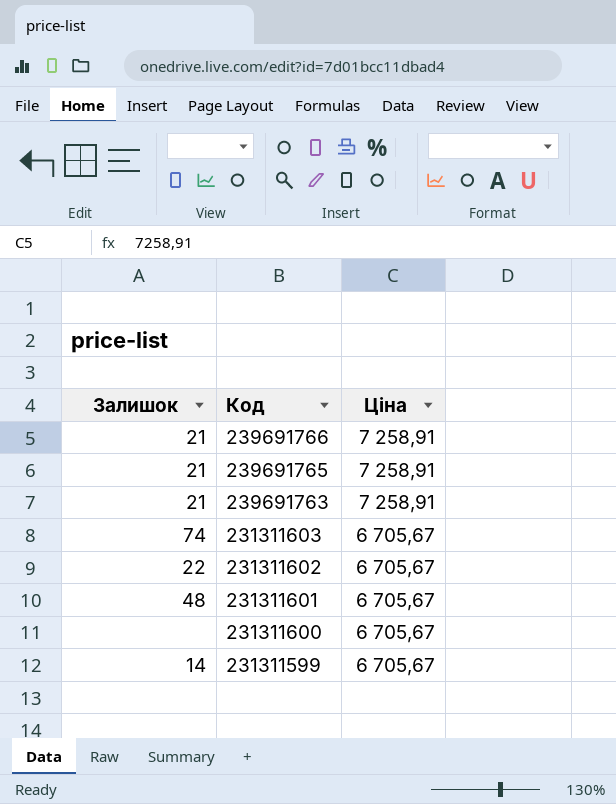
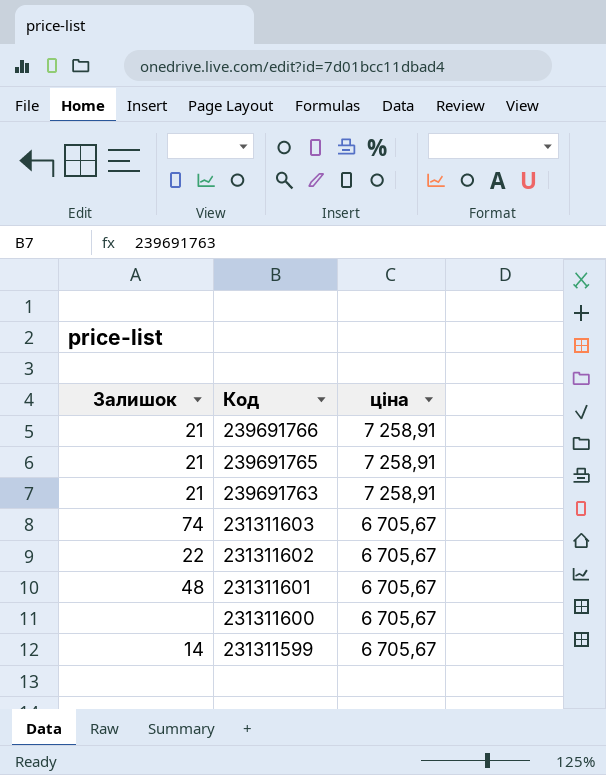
column name: Ціна -> ціна

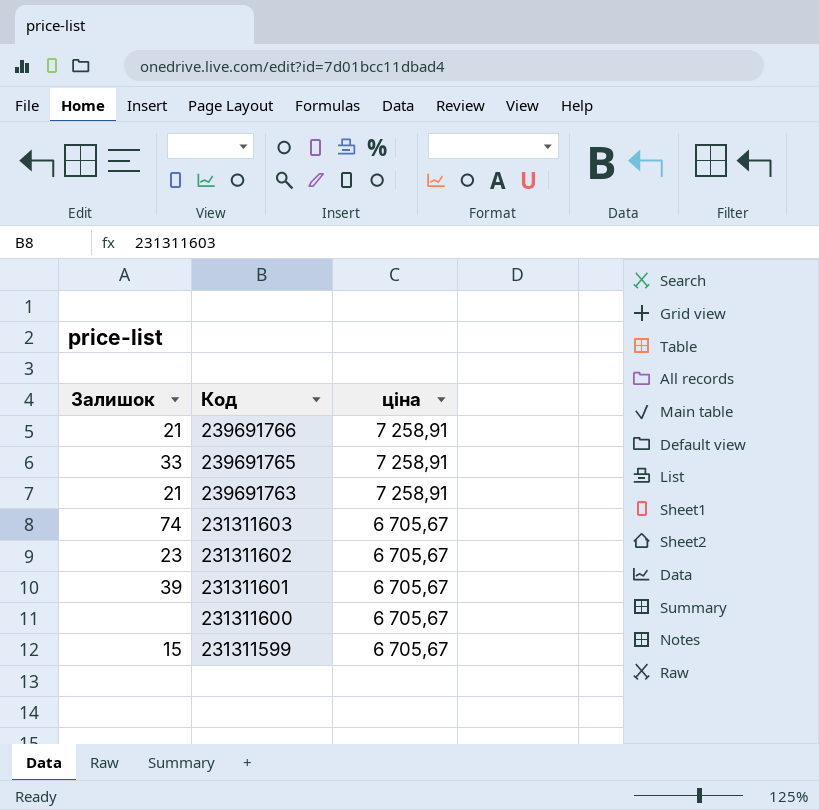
239691765 | Залишок: 21 -> 33
231311602 | Залишок: 22 -> 23
231311601 | Залишок: 48 -> 39
231311599 | Залишок: 14 -> 15

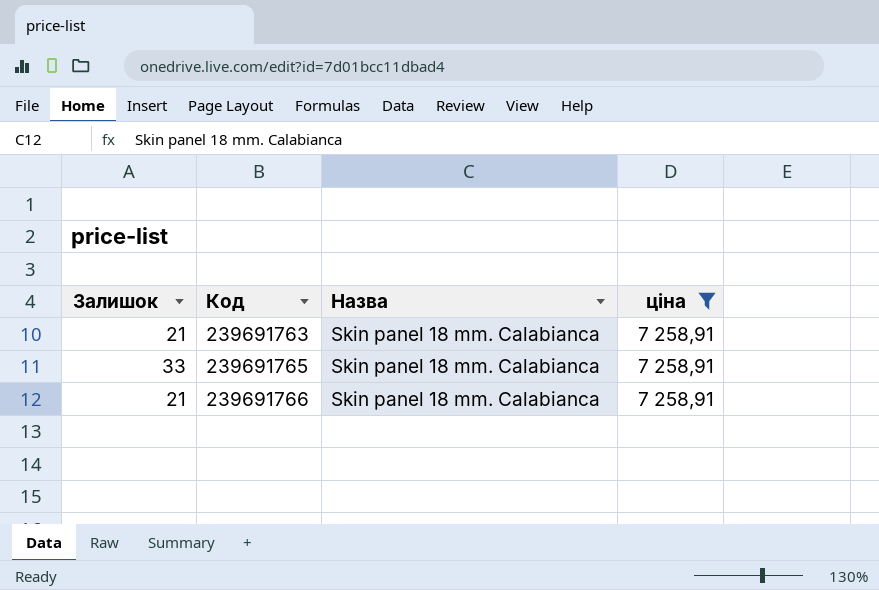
filter: none -> ціна = 7 258,91
row order: Код descending -> Код ascending
column Назва | position: none -> 3

